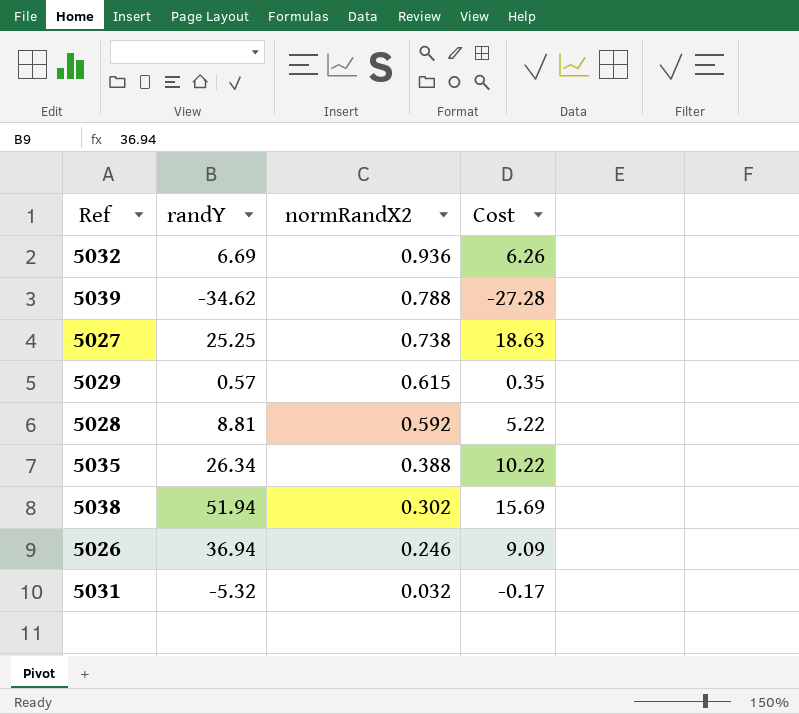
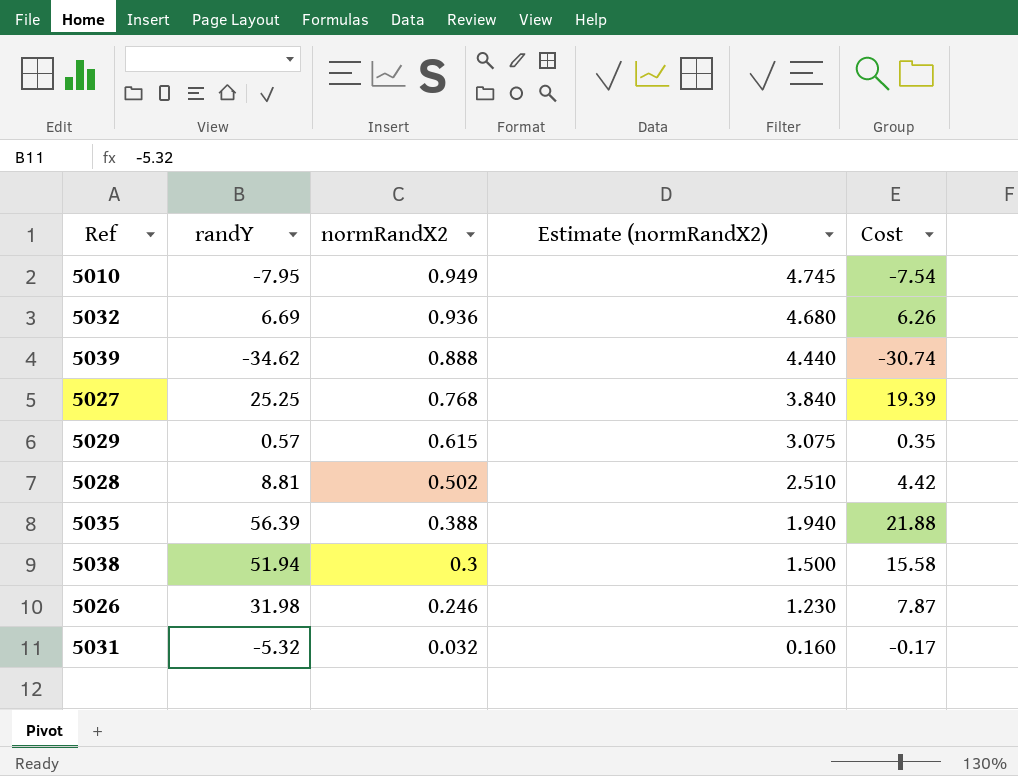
column Estimate (normRandX2) | formula: none -> [normRandX2] * 5
row 5010: none -> -7.95 | 0.949 | 4.745 | -7.54
5039 | normRandX2: 0.788 -> 0.888
5039 | Cost: -27.28 -> -30.74
5027 | normRandX2: 0.738 -> 0.768
5027 | Cost: 18.63 -> 19.39
5028 | normRandX2: 0.592 -> 0.502
5028 | Cost: 5.22 -> 4.42
5035 | randY: 26.34 -> 56.39
5035 | Cost: 10.22 -> 21.88
5038 | normRandX2: 0.302 -> 0.3
5038 | Cost: 15.69 -> 15.58
5026 | randY: 36.94 -> 31.98
5026 | Cost: 9.09 -> 7.87

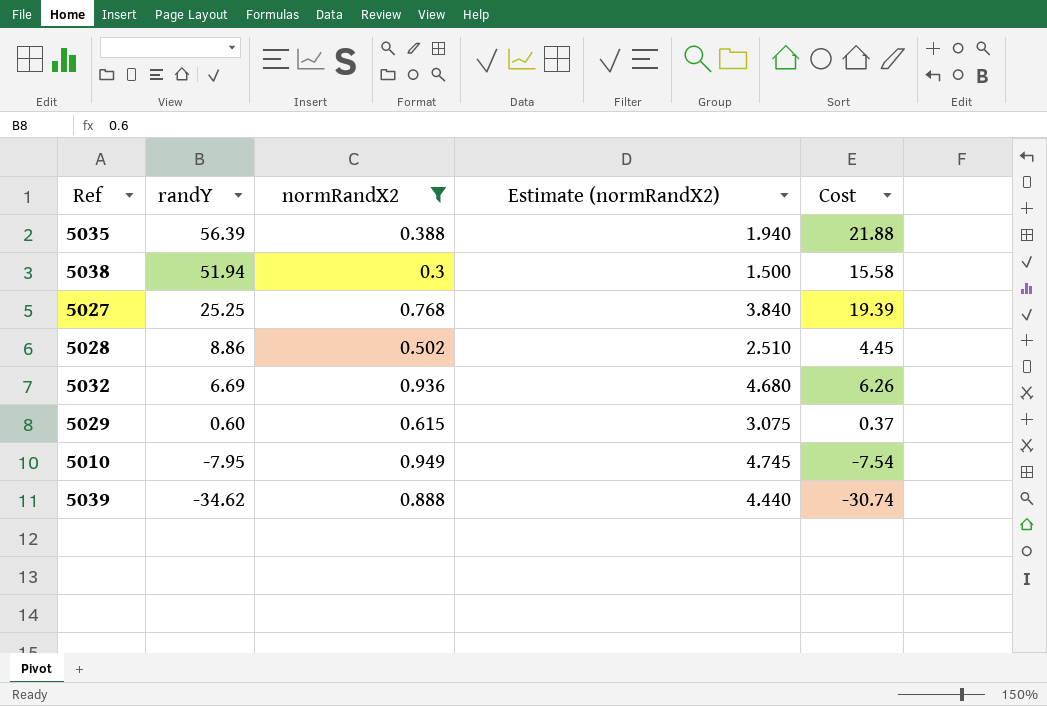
filter: none -> normRandX2 >= 0.3
row order: normRandX2 descending -> randY descending
5028 | randY: 8.81 -> 8.86
5028 | Cost: 4.42 -> 4.45
5029 | randY: 0.57 -> 0.60
5029 | Cost: 0.35 -> 0.37

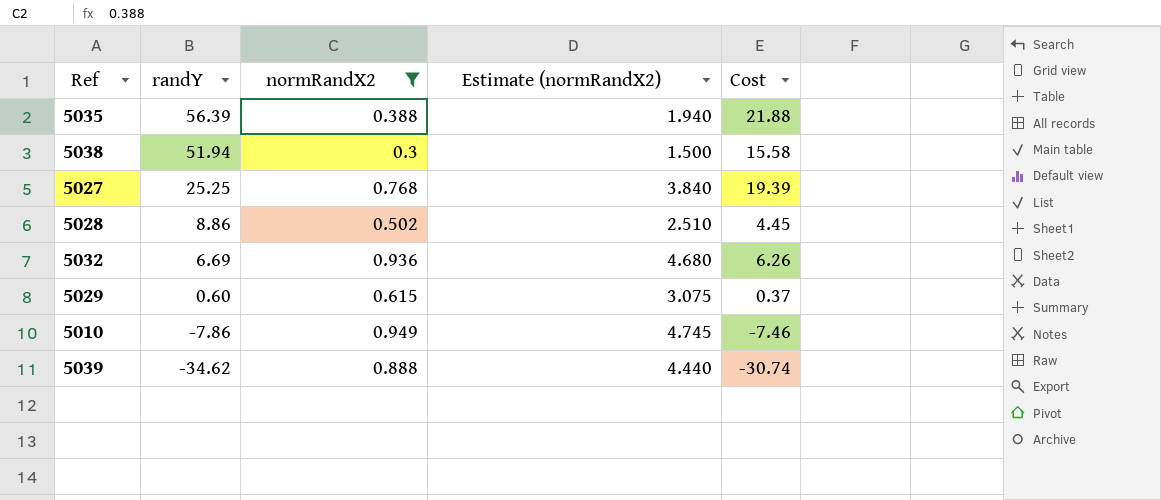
5010 | randY: -7.95 -> -7.86
5010 | Cost: -7.54 -> -7.46

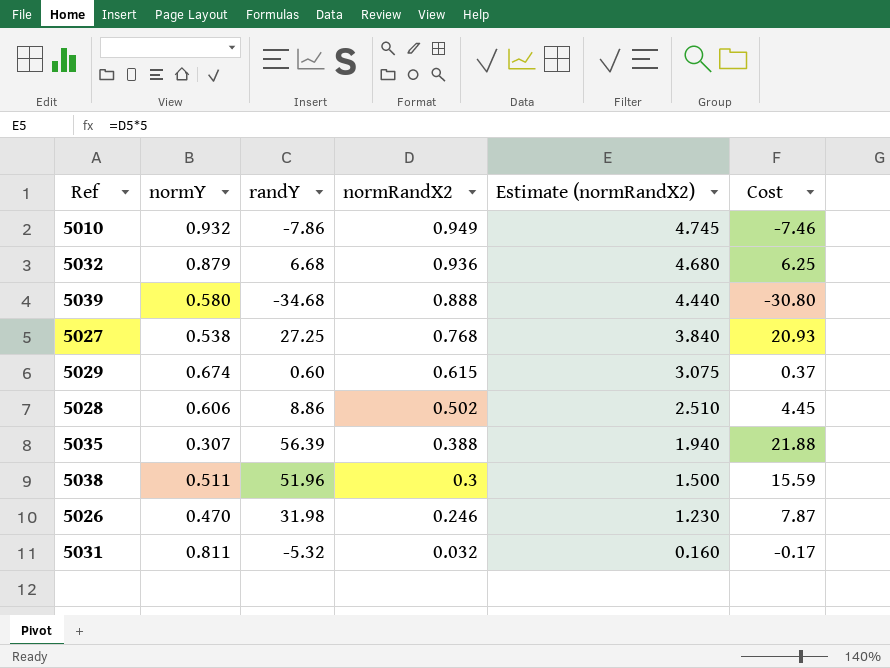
filter: normRandX2 >= 0.3 -> none
row order: randY descending -> normRandX2 descending
column normY | position: none -> 2
5032 | randY: 6.69 -> 6.68
5032 | Cost: 6.26 -> 6.25
5039 | randY: -34.62 -> -34.68
5039 | Cost: -30.74 -> -30.80
5027 | randY: 25.25 -> 27.25
5027 | Cost: 19.39 -> 20.93
5038 | randY: 51.94 -> 51.96
5038 | Cost: 15.58 -> 15.59

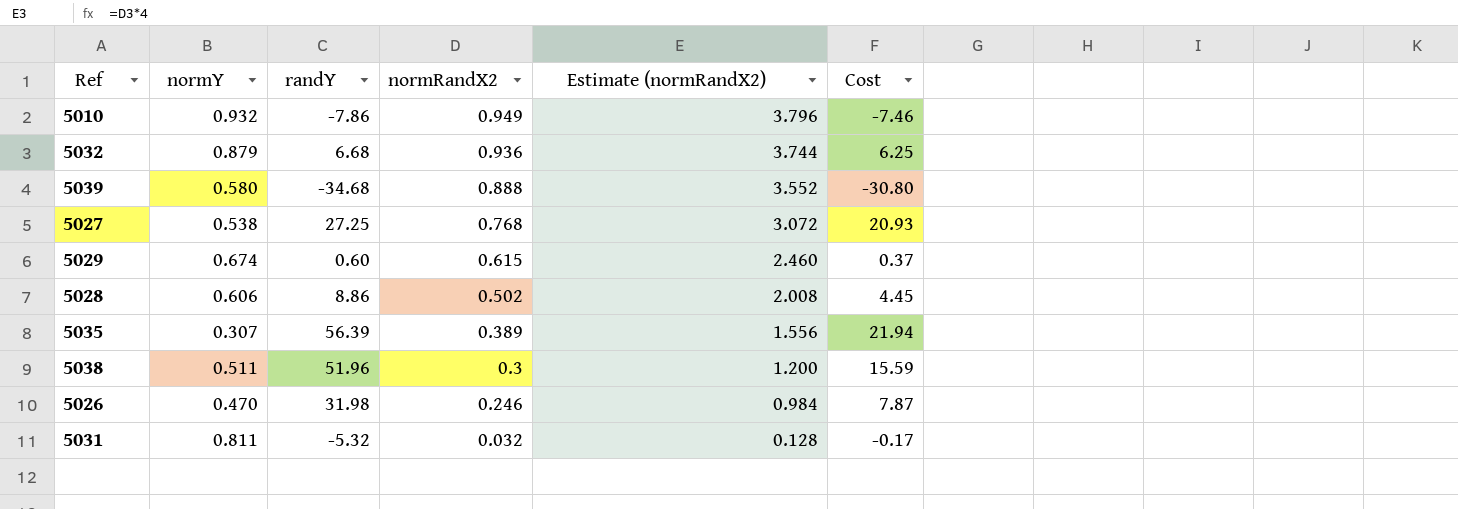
column Estimate (normRandX2) | formula: [normRandX2] * 5 -> [normRandX2] * 4
5035 | normRandX2: 0.388 -> 0.389
5035 | Cost: 21.88 -> 21.94

